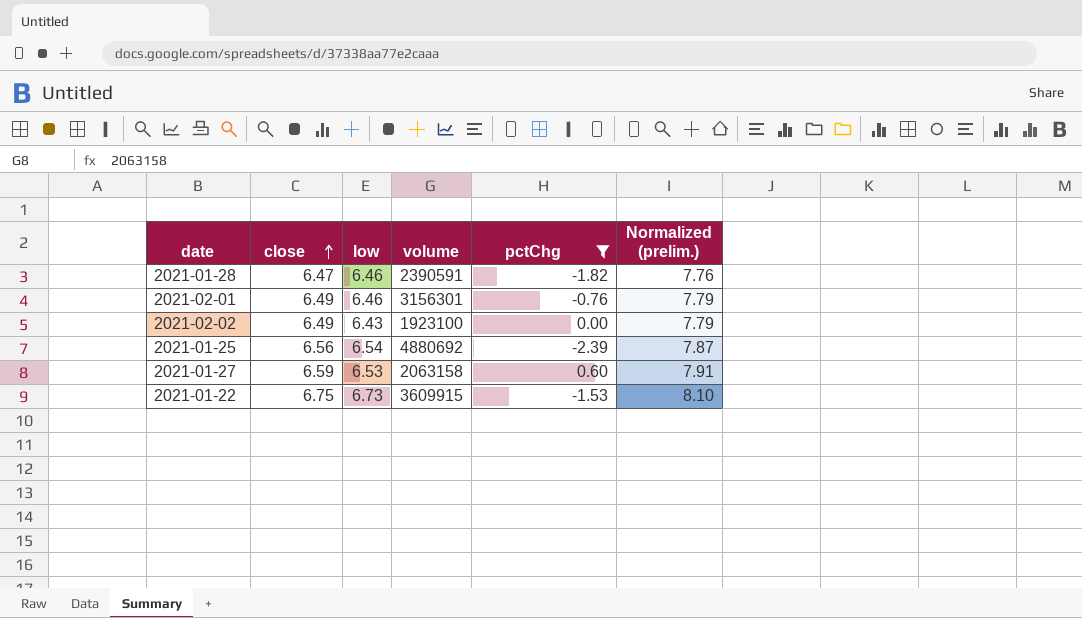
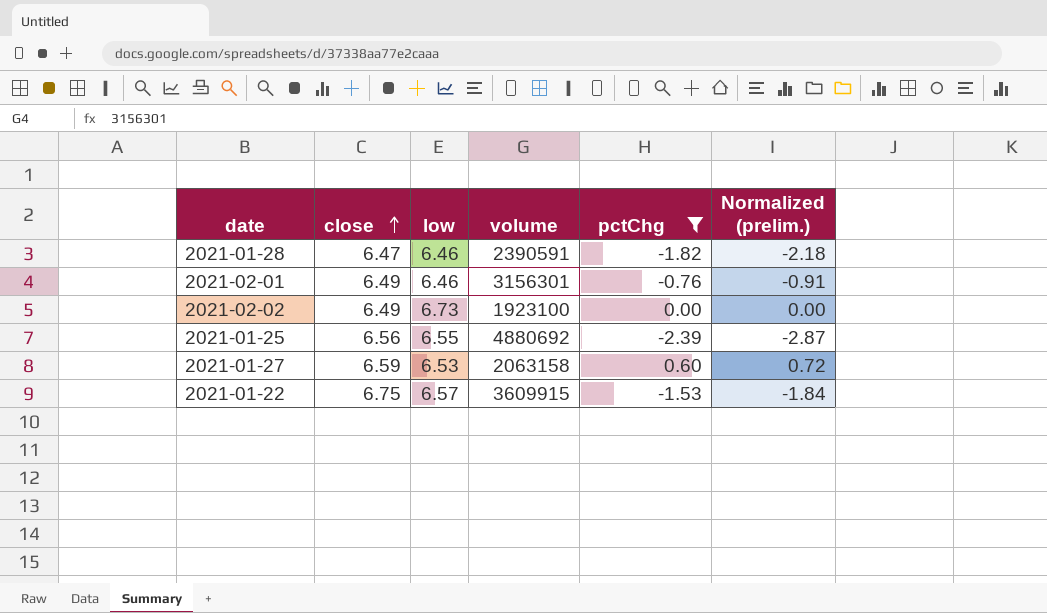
column Normalized (prelim.) | formula: [close] * 1.2 -> [pctChg] * 1.2
2021-02-02 | low: 6.43 -> 6.73
2021-01-25 | low: 6.54 -> 6.55
2021-01-22 | low: 6.73 -> 6.57

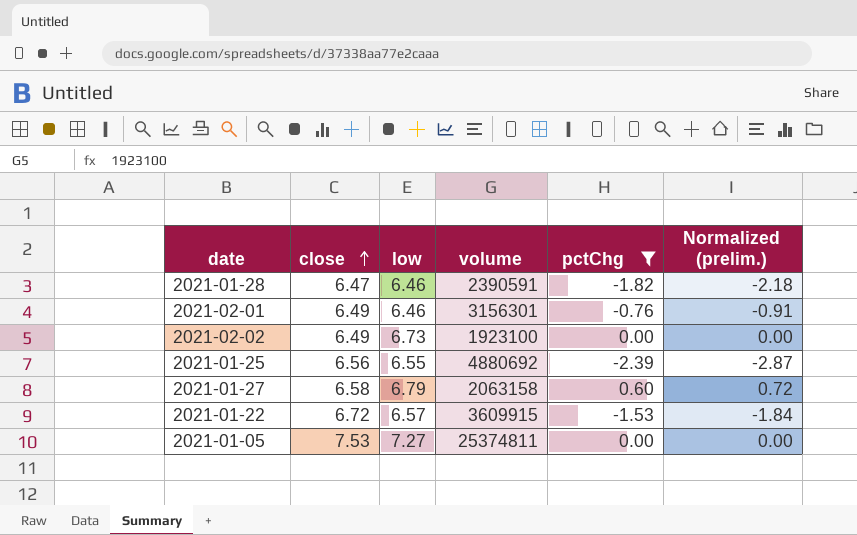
2021-01-27 | close: 6.59 -> 6.58
2021-01-27 | low: 6.53 -> 6.79
2021-01-22 | close: 6.75 -> 6.72
row 2021-01-05: none -> 7.53 | 7.27 | 25374811 | 0.00 | 0.00

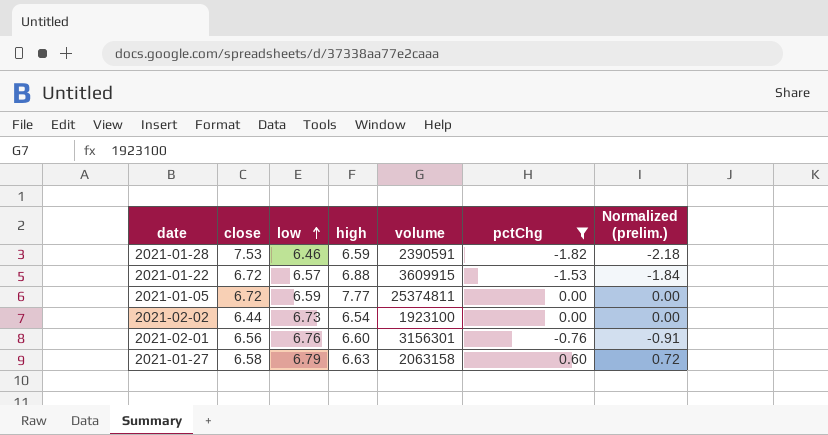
row order: close ascending -> low ascending
column high | position: none -> 4
row 2021-01-25: 6.56 | 6.55 | 4880692 | -2.39 | -2.87 -> none
2021-01-28 | close: 6.47 -> 7.53
2021-01-05 | close: 7.53 -> 6.72
2021-01-05 | low: 7.27 -> 6.59
2021-02-02 | close: 6.49 -> 6.44
2021-02-01 | close: 6.49 -> 6.56
2021-02-01 | low: 6.46 -> 6.76

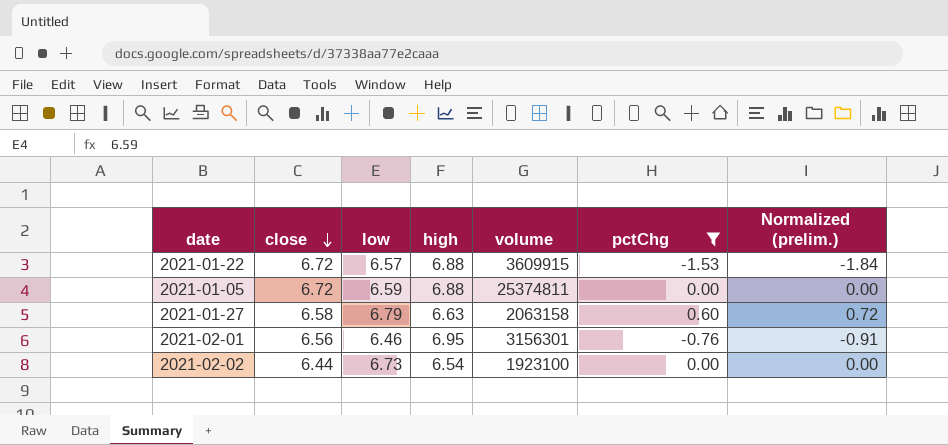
row order: low ascending -> close descending
row 2021-01-28: 7.53 | 6.46 | 6.59 | 2390591 | -1.82 | -2.18 -> none
2021-01-05 | high: 7.77 -> 6.88
2021-02-01 | low: 6.76 -> 6.46
2021-02-01 | high: 6.60 -> 6.95

